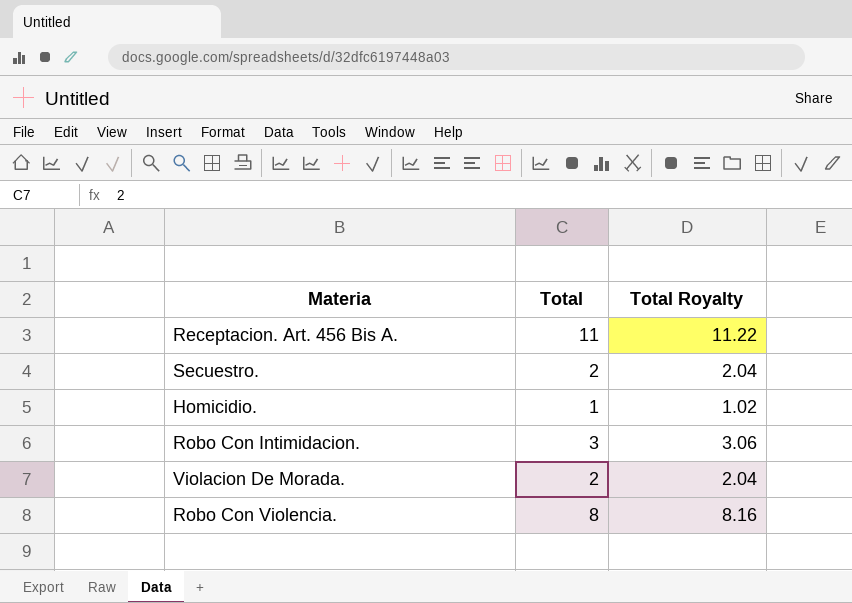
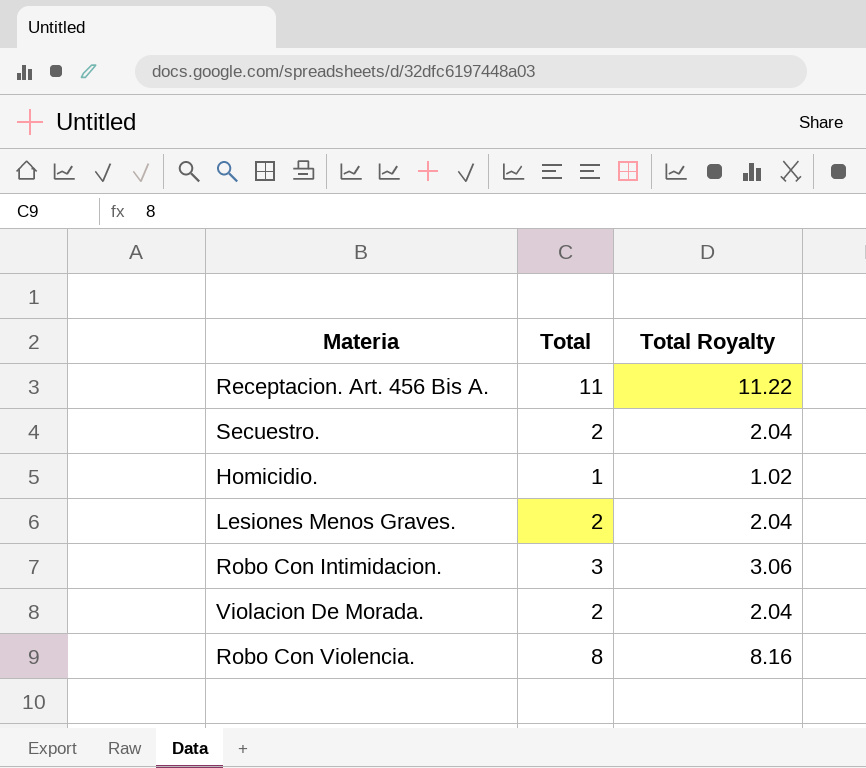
row Lesiones Menos Graves.: none -> 2 | 2.04

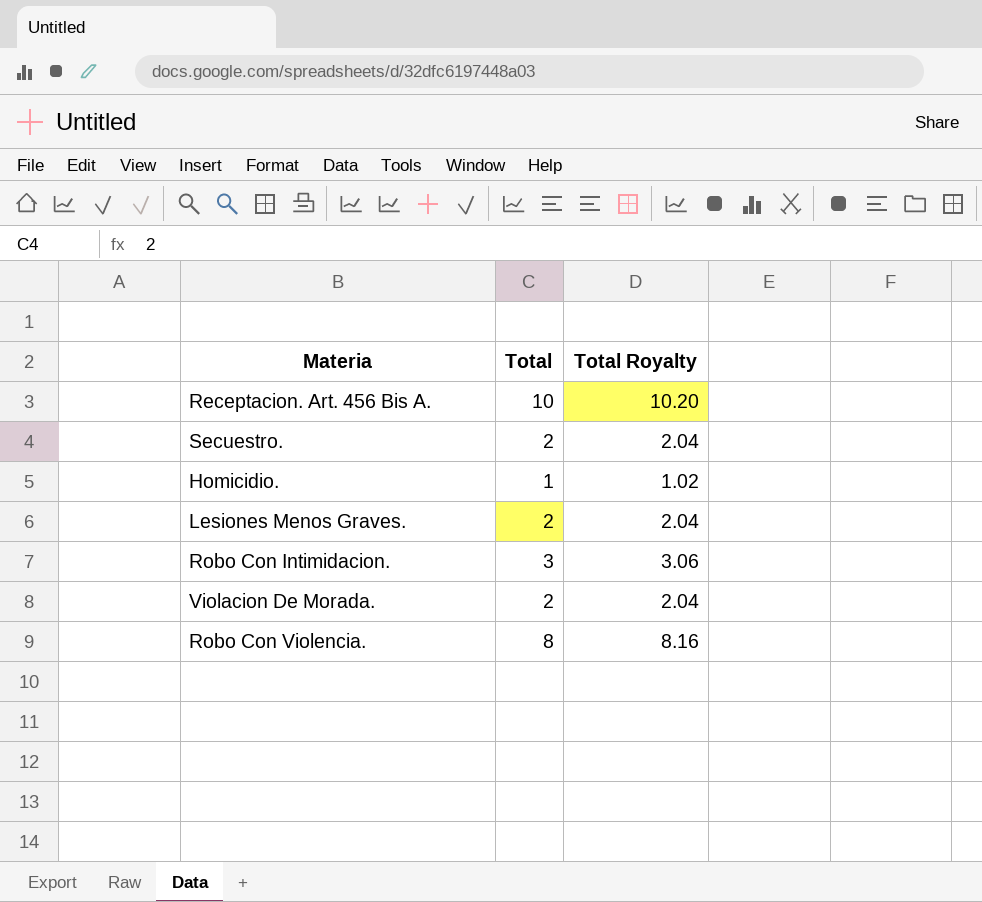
Receptacion. Art. 456 Bis A. | Total: 11 -> 10
Receptacion. Art. 456 Bis A. | Total Royalty: 11.22 -> 10.20

